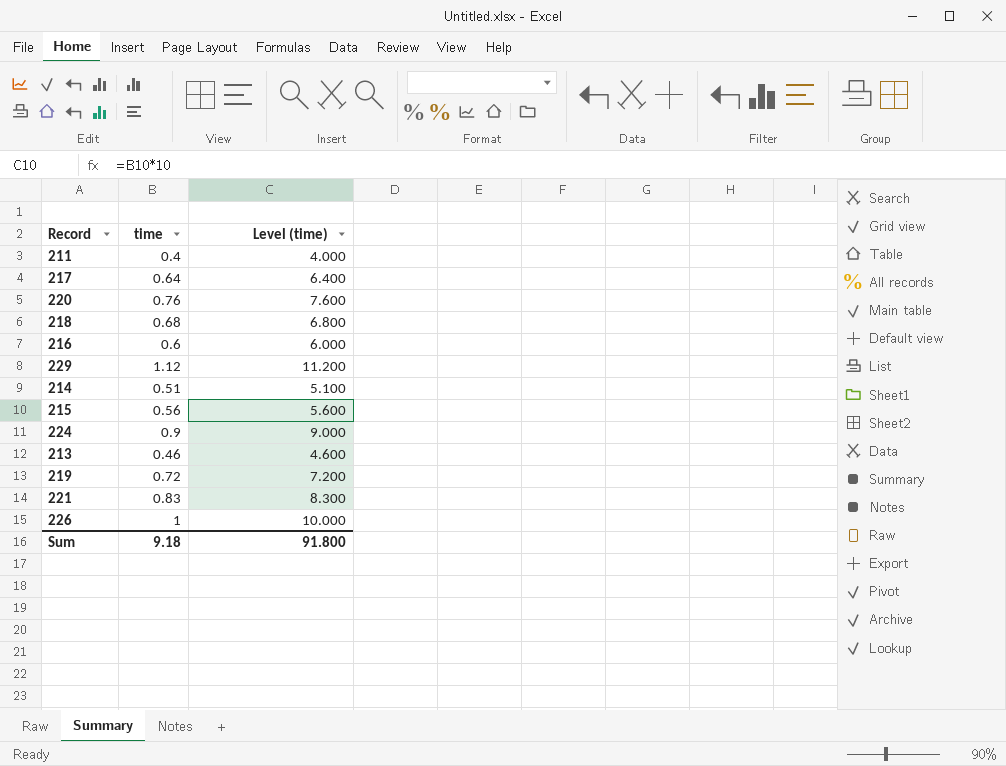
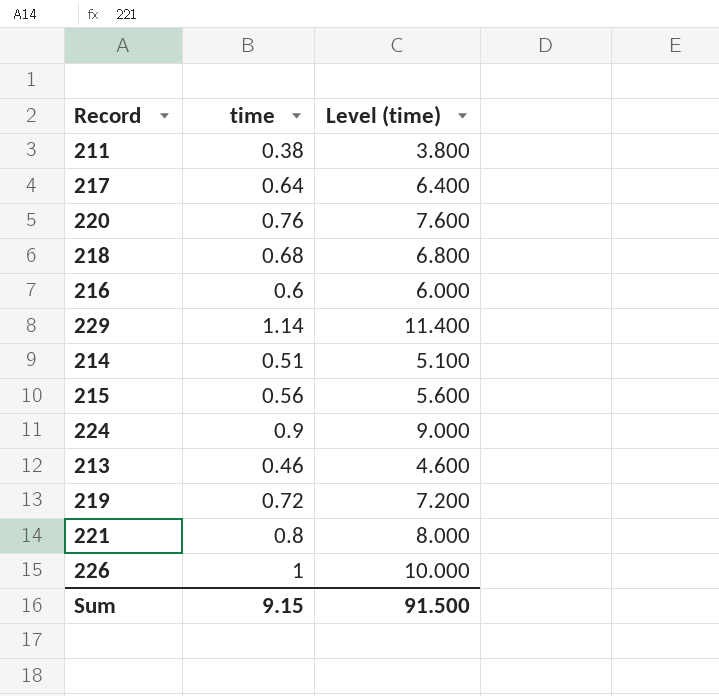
211 | time: 0.4 -> 0.38
211 | Level (time): 4.000 -> 3.800
229 | time: 1.12 -> 1.14
229 | Level (time): 11.200 -> 11.400
221 | time: 0.83 -> 0.8
221 | Level (time): 8.300 -> 8.000
Sum | time: 9.18 -> 9.15
Sum | Level (time): 91.800 -> 91.500

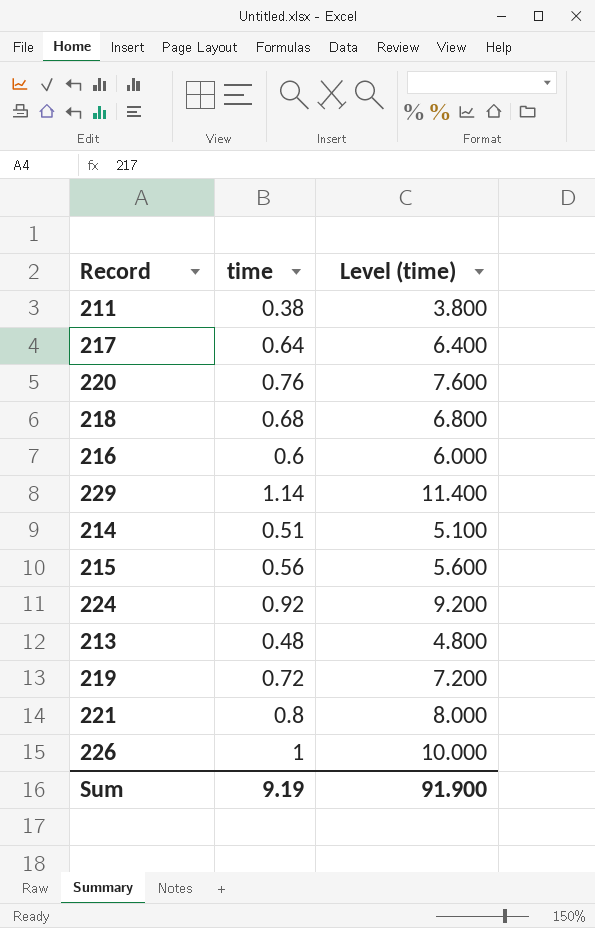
224 | time: 0.9 -> 0.92
224 | Level (time): 9.000 -> 9.200
213 | time: 0.46 -> 0.48
213 | Level (time): 4.600 -> 4.800
Sum | time: 9.15 -> 9.19
Sum | Level (time): 91.500 -> 91.900

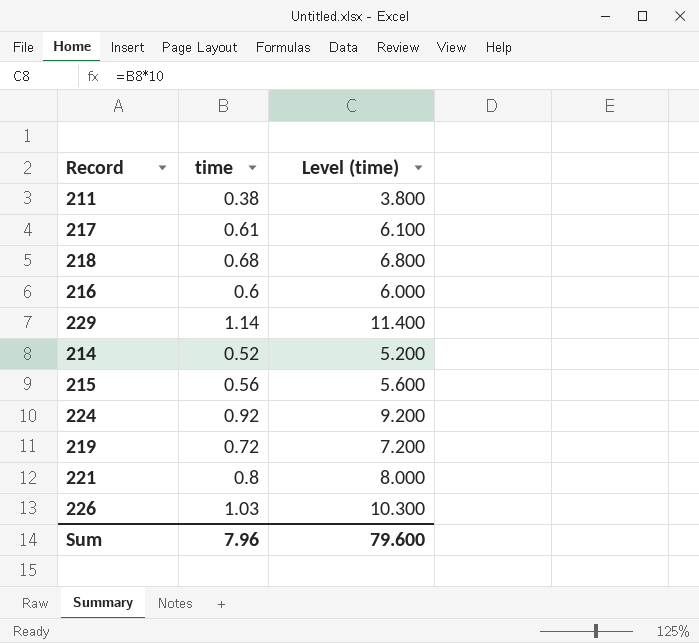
row 220: 0.76 | 7.600 -> none
row 213: 0.48 | 4.800 -> none
217 | time: 0.64 -> 0.61
217 | Level (time): 6.400 -> 6.100
214 | time: 0.51 -> 0.52
214 | Level (time): 5.100 -> 5.200
226 | time: 1 -> 1.03
226 | Level (time): 10.000 -> 10.300
Sum | time: 9.19 -> 7.96
Sum | Level (time): 91.900 -> 79.600

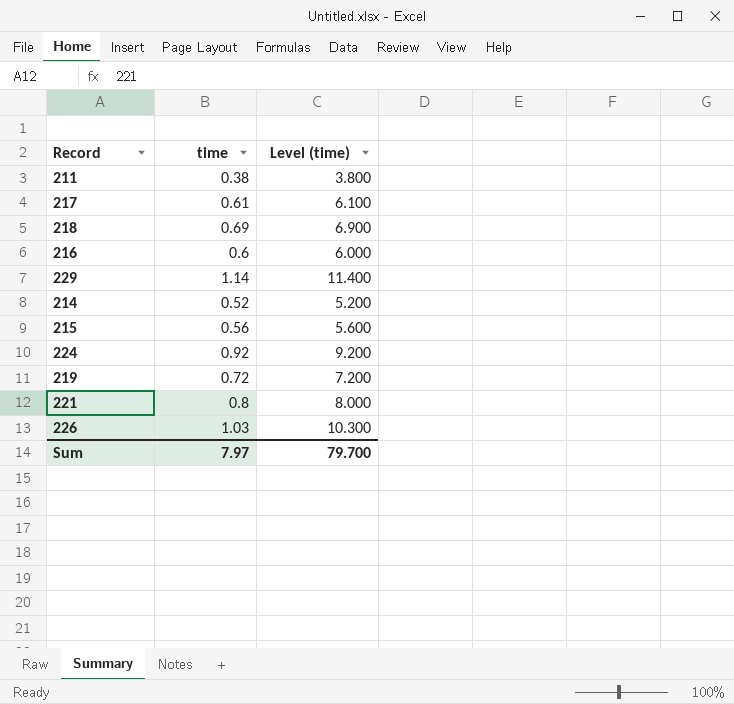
218 | time: 0.68 -> 0.69
218 | Level (time): 6.800 -> 6.900
Sum | time: 7.96 -> 7.97
Sum | Level (time): 79.600 -> 79.700

